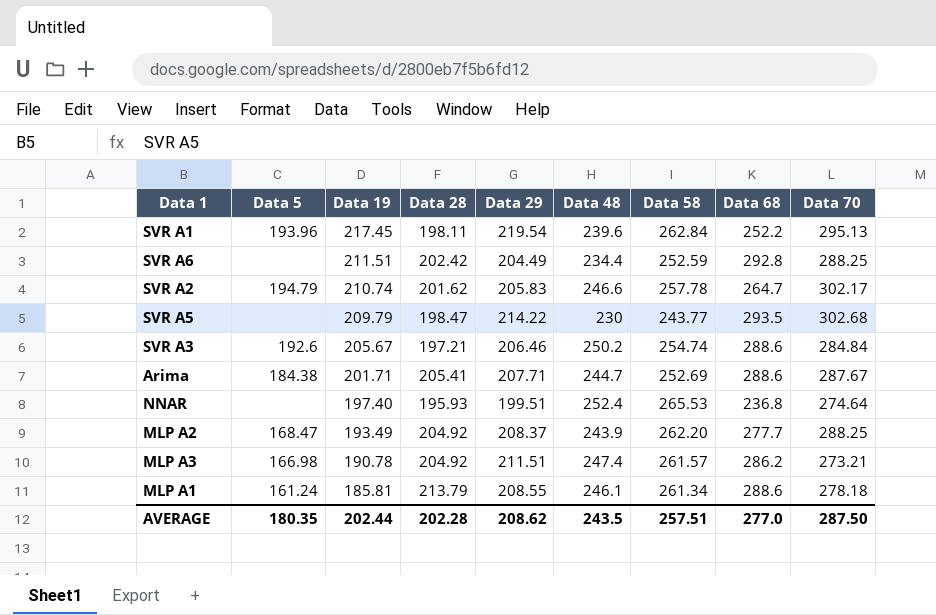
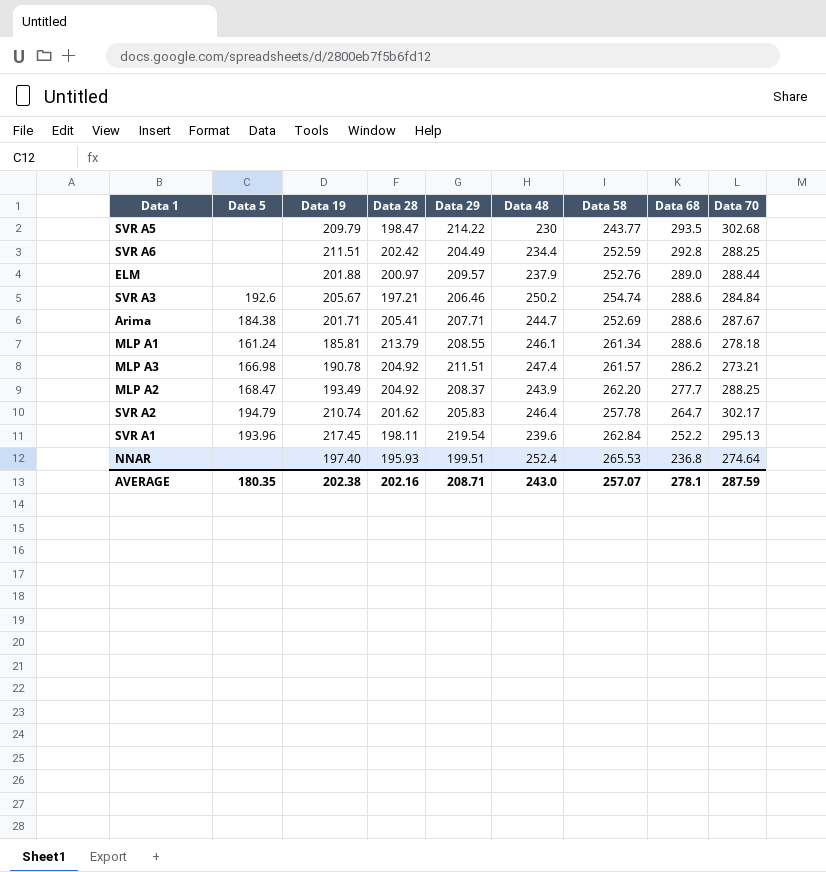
row order: Data 19 descending -> Data 68 descending
row ELM: none -> none | 201.88 | 200.97 | 209.57 | 237.9 | 252.76 | 289.0 | 288.44
SVR A2 | Data 48: 246.6 -> 246.4
AVERAGE | Data 19: 202.44 -> 202.38
AVERAGE | Data 28: 202.28 -> 202.16
AVERAGE | Data 29: 208.62 -> 208.71
AVERAGE | Data 48: 243.5 -> 243.0
AVERAGE | Data 58: 257.51 -> 257.07
AVERAGE | Data 68: 277.0 -> 278.1
AVERAGE | Data 70: 287.50 -> 287.59

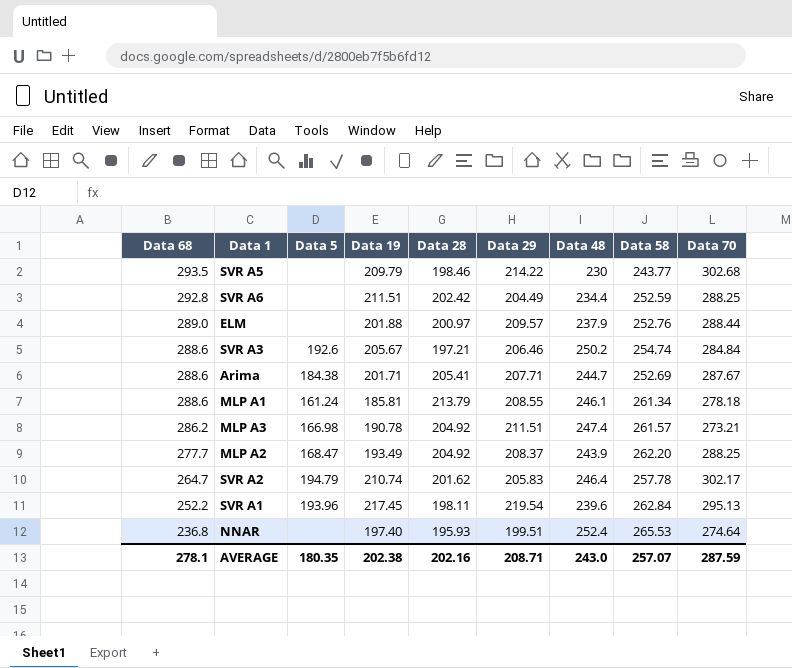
column Data 68 | position: 8 -> 1
SVR A5 | Data 28: 198.47 -> 198.46

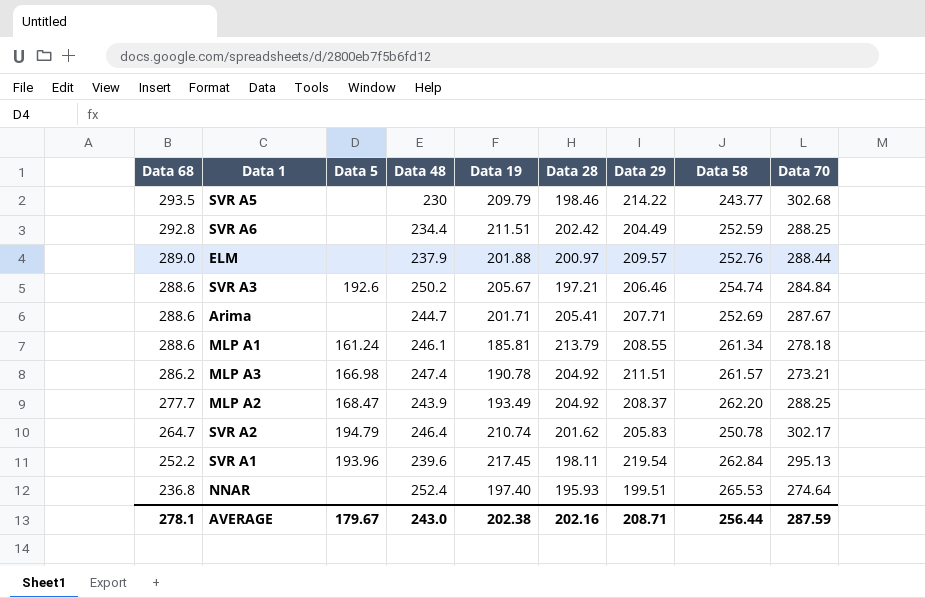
column Data 48 | position: 7 -> 4
Arima | Data 5: 184.38 -> none
SVR A2 | Data 58: 257.78 -> 250.78
AVERAGE | Data 5: 180.35 -> 179.67
AVERAGE | Data 58: 257.07 -> 256.44

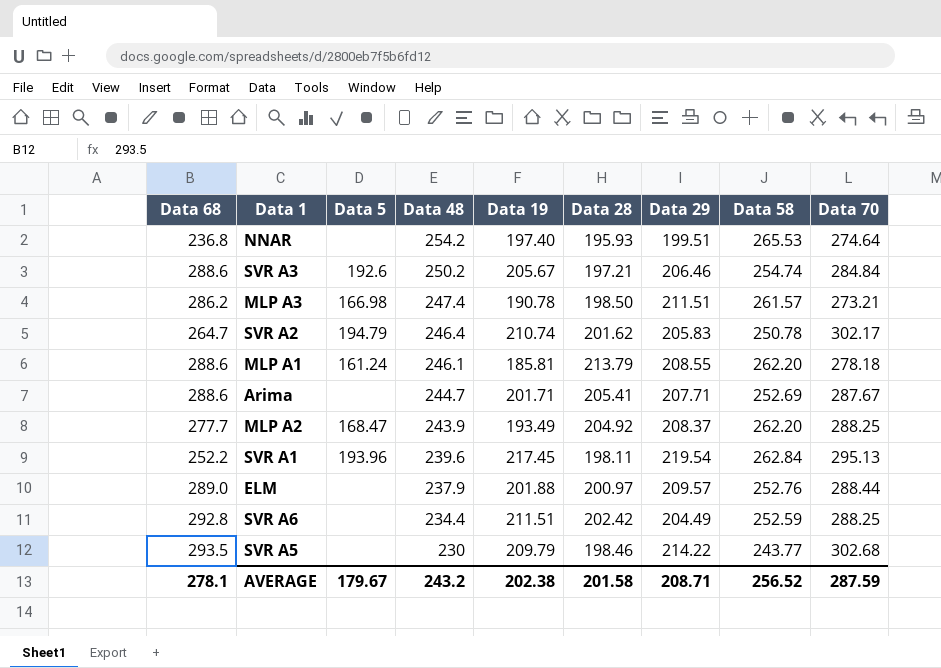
row order: Data 68 descending -> Data 48 descending
NNAR | Data 48: 252.4 -> 254.2
MLP A3 | Data 28: 204.92 -> 198.50
MLP A1 | Data 58: 261.34 -> 262.20
AVERAGE | Data 48: 243.0 -> 243.2
AVERAGE | Data 28: 202.16 -> 201.58
AVERAGE | Data 58: 256.44 -> 256.52

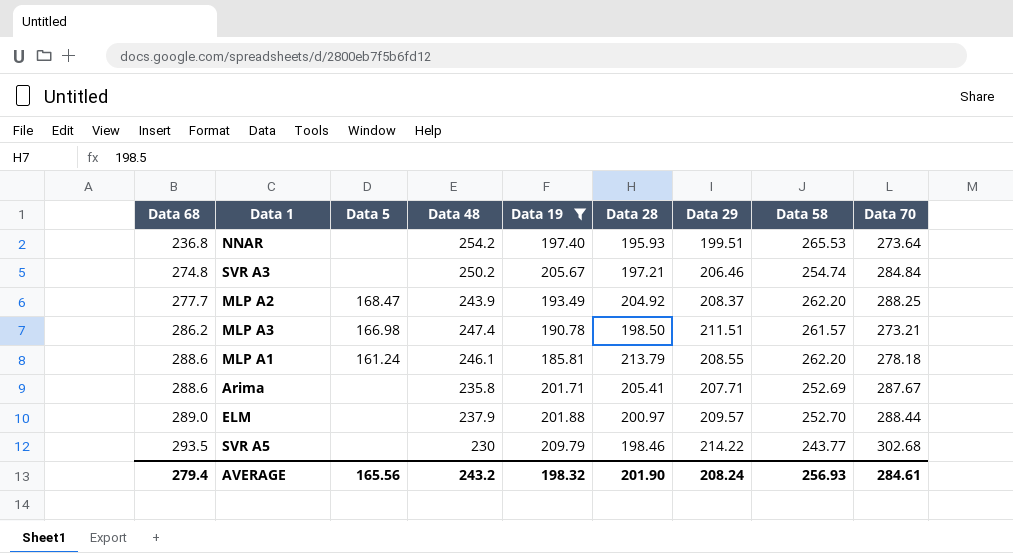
filter: none -> Data 19 <= 209.79
row order: Data 48 descending -> Data 68 ascending
NNAR | Data 70: 274.64 -> 273.64
SVR A3 | Data 68: 288.6 -> 274.8
SVR A3 | Data 5: 192.6 -> none
Arima | Data 48: 244.7 -> 235.8
ELM | Data 58: 252.76 -> 252.70
AVERAGE | Data 68: 278.1 -> 279.4
AVERAGE | Data 5: 179.67 -> 165.56
AVERAGE | Data 19: 202.38 -> 198.32
AVERAGE | Data 28: 201.58 -> 201.90
AVERAGE | Data 29: 208.71 -> 208.24
AVERAGE | Data 58: 256.52 -> 256.93
AVERAGE | Data 70: 287.59 -> 284.61

